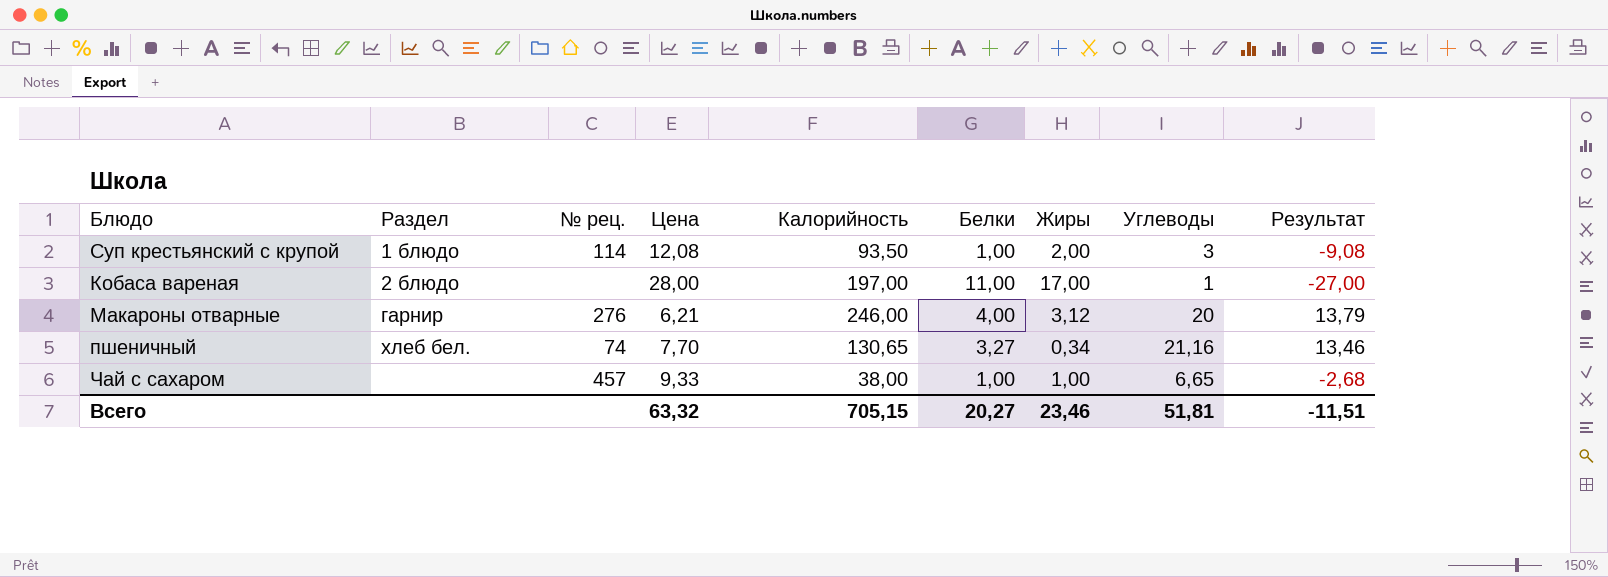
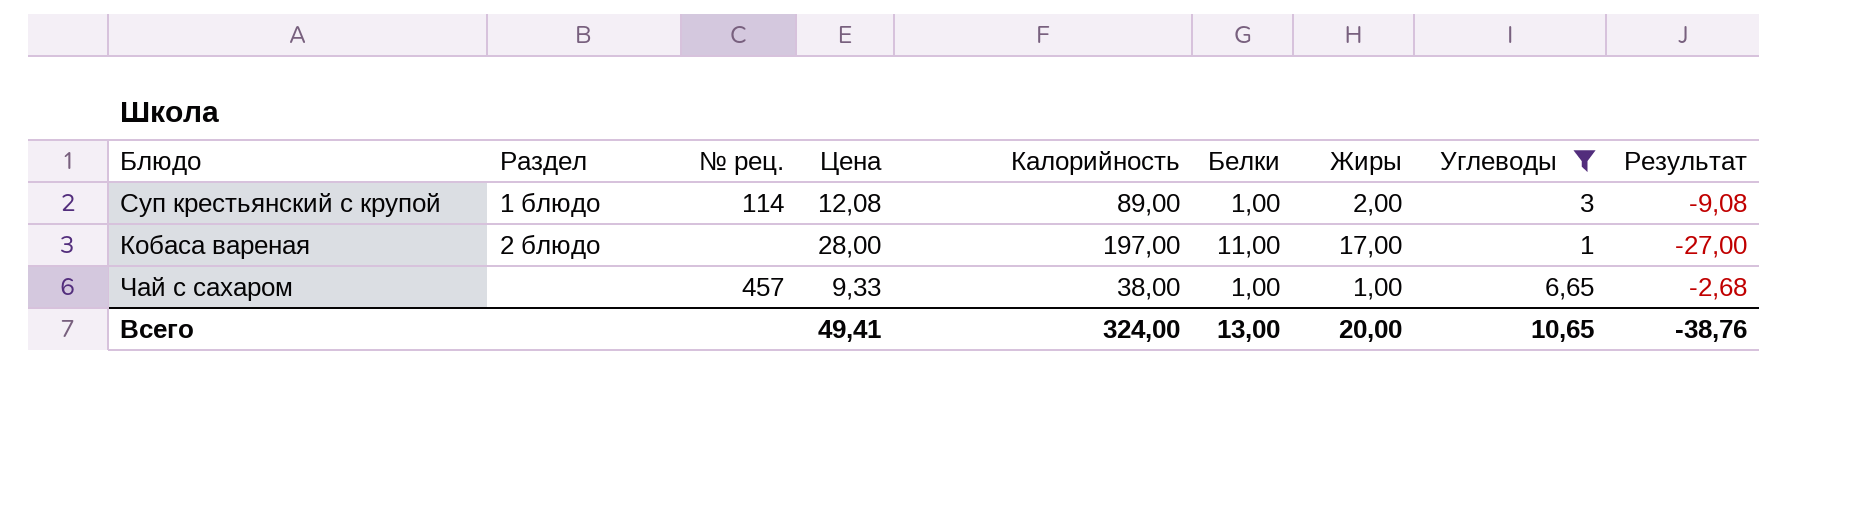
filter: none -> Углеводы <= 6,65
Суп крестьянский с крупой | Калорийность: 93,50 -> 89,00
Всего | Цена: 63,32 -> 49,41
Всего | Калорийность: 705,15 -> 324,00
Всего | Белки: 20,27 -> 13,00
Всего | Жиры: 23,46 -> 20,00
Всего | Углеводы: 51,81 -> 10,65
Всего | Результат: -11,51 -> -38,76

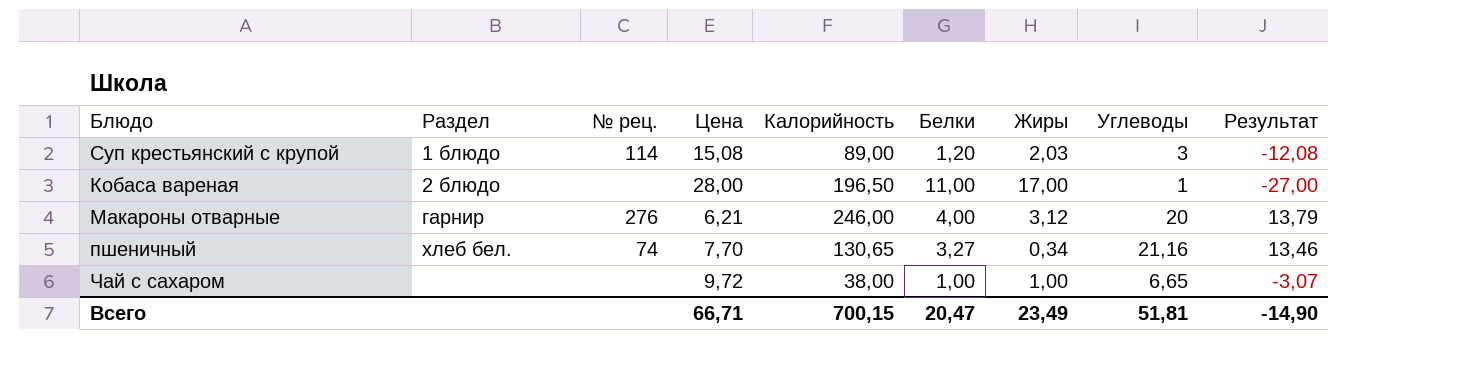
filter: Углеводы <= 6,65 -> none
Суп крестьянский с крупой | Цена: 12,08 -> 15,08
Суп крестьянский с крупой | Белки: 1,00 -> 1,20
Суп крестьянский с крупой | Жиры: 2,00 -> 2,03
Суп крестьянский с крупой | Результат: -9,08 -> -12,08
Кобаса вареная | Калорийность: 197,00 -> 196,50
Чай с сахаром | № рец.: 457 -> none
Чай с сахаром | Цена: 9,33 -> 9,72
Чай с сахаром | Результат: -2,68 -> -3,07
Всего | Цена: 49,41 -> 66,71
Всего | Калорийность: 324,00 -> 700,15
Всего | Белки: 13,00 -> 20,47
Всего | Жиры: 20,00 -> 23,49
Всего | Углеводы: 10,65 -> 51,81
Всего | Результат: -38,76 -> -14,90

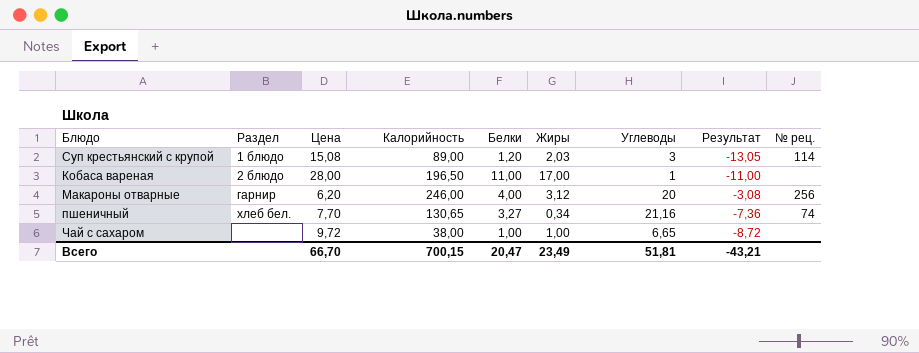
column Результат | formula: [Углеводы] - [Цена] -> [Жиры] - [Цена]
column № рец. | position: 3 -> 9
Макароны отварные | Цена: 6,21 -> 6,20
Макароны отварные | № рец.: 276 -> 256
Всего | Цена: 66,71 -> 66,70
Всего | Результат: -14,90 -> -43,21

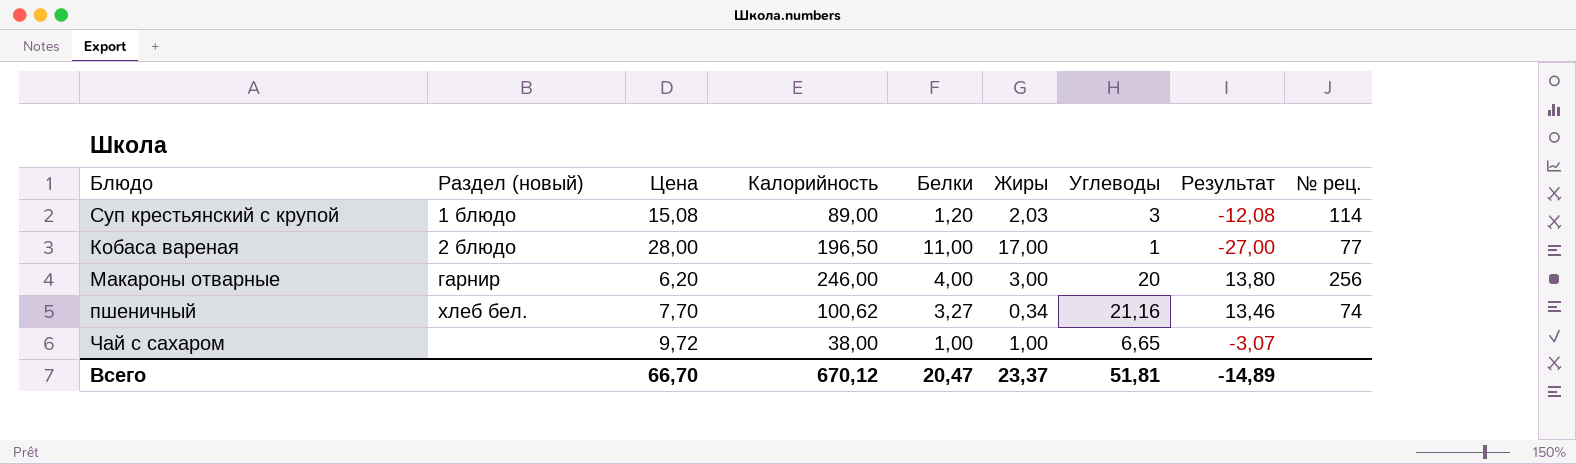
column name: Раздел -> Раздел (новый)
column Результат | formula: [Жиры] - [Цена] -> [Углеводы] - [Цена]
Кобаса вареная | № рец.: none -> 77
Макароны отварные | Жиры: 3,12 -> 3,00
пшеничный | Калорийность: 130,65 -> 100,62
Всего | Калорийность: 700,15 -> 670,12
Всего | Жиры: 23,49 -> 23,37
Всего | Результат: -43,21 -> -14,89

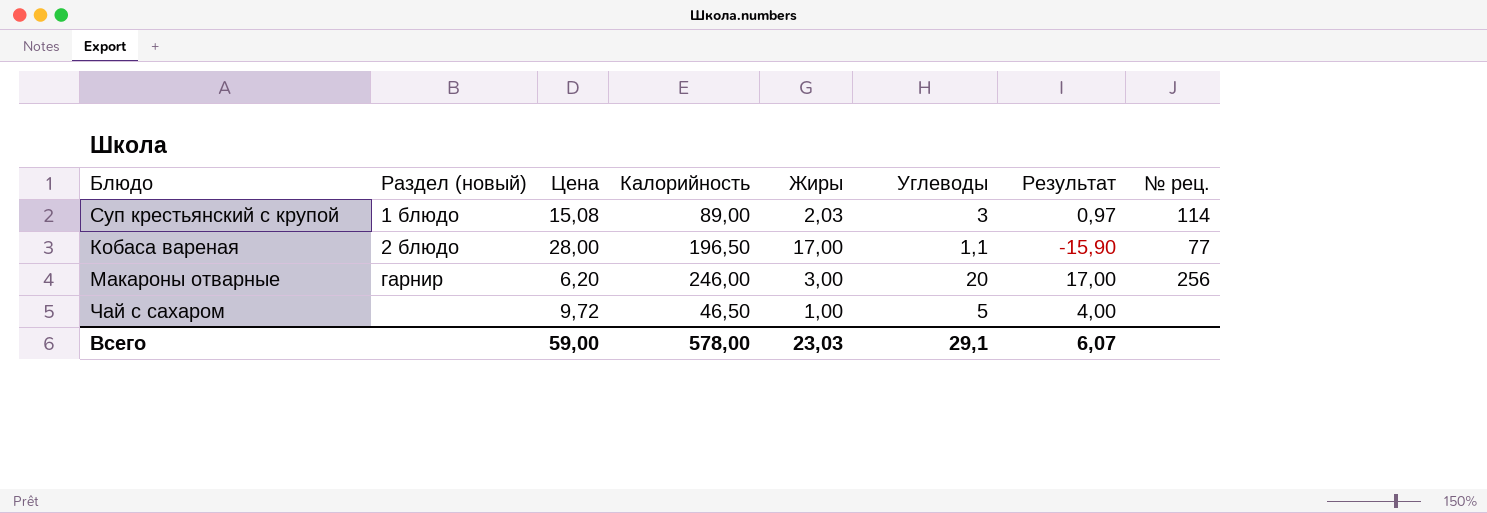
column Белки | position: 5 -> none
column Результат | formula: [Углеводы] - [Цена] -> [Углеводы] - [Жиры]
row пшеничный: хлеб бел. | 7,70 | 100,62 | 3,27 | 0,34 | 21,16 | 13,46 | 74 -> none
Кобаса вареная | Углеводы: 1 -> 1,1
Чай с сахаром | Калорийность: 38,00 -> 46,50
Чай с сахаром | Углеводы: 6,65 -> 5
Всего | Цена: 66,70 -> 59,00
Всего | Калорийность: 670,12 -> 578,00
Всего | Жиры: 23,37 -> 23,03
Всего | Углеводы: 51,81 -> 29,1
Всего | Результат: -14,89 -> 6,07

